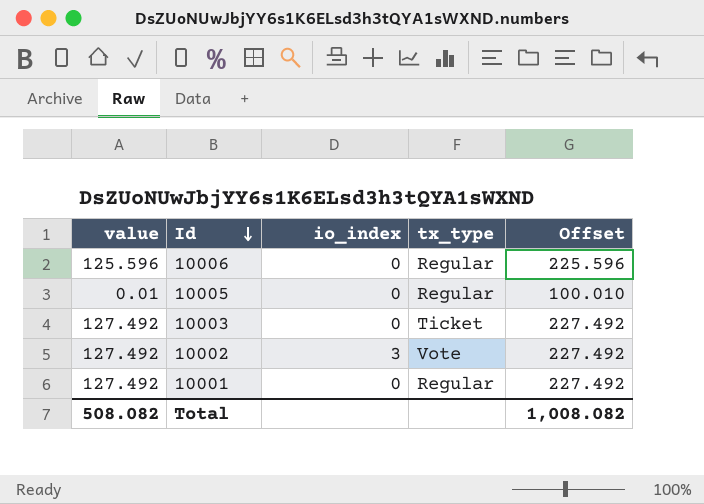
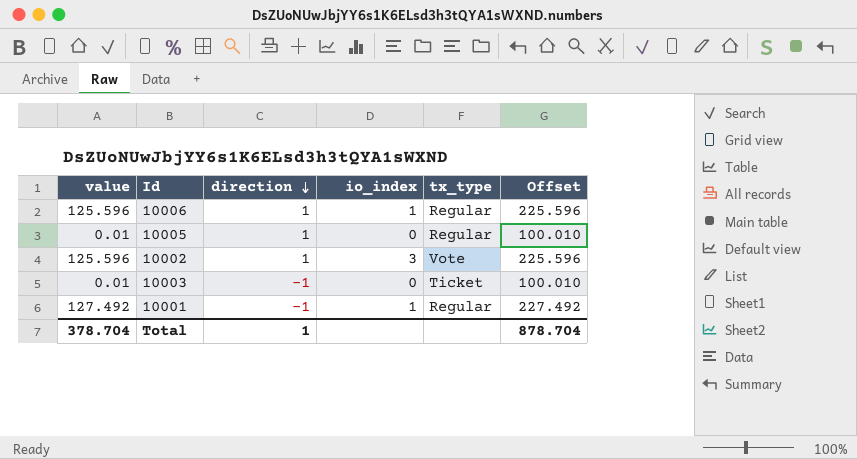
row order: Id descending -> direction descending
column direction | position: none -> 3
10006 | io_index: 0 -> 1
10002 | value: 127.492 -> 125.596
10002 | Offset: 227.492 -> 225.596
10003 | value: 127.492 -> 0.01
10003 | Offset: 227.492 -> 100.010
10001 | io_index: 0 -> 1
Total | value: 508.082 -> 378.704
Total | Offset: 1,008.082 -> 878.704

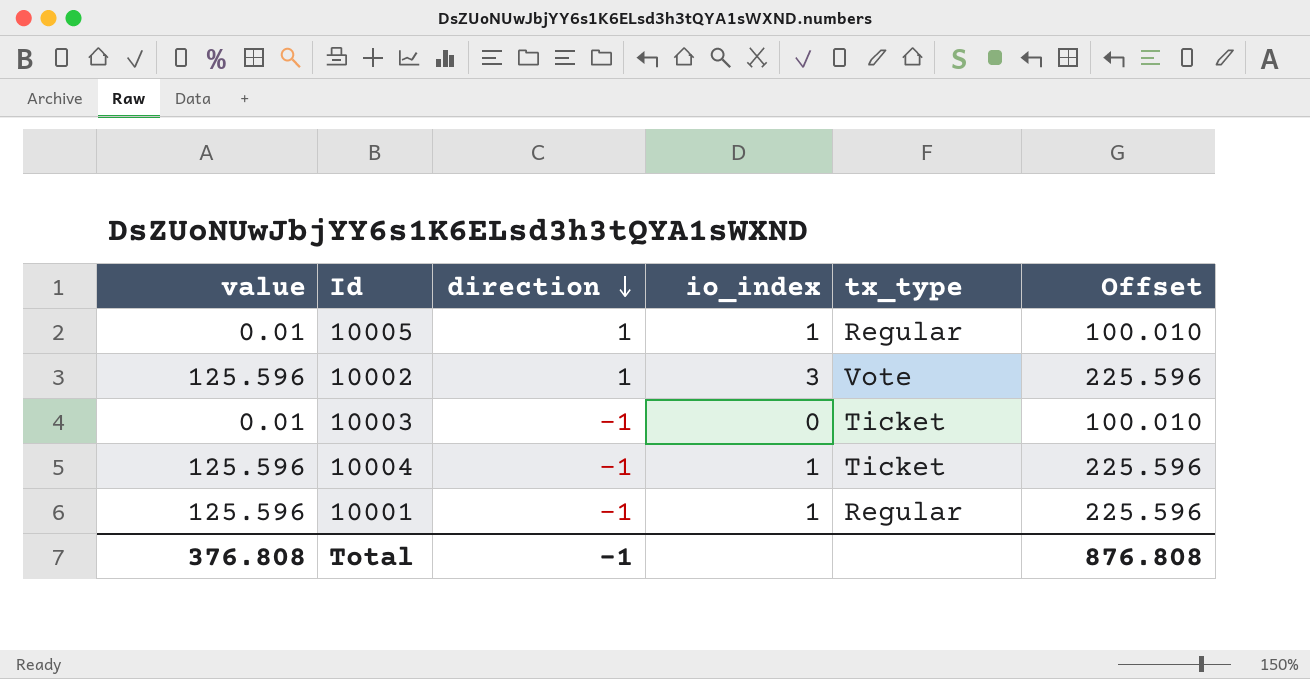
row 10006: 125.596 | 1 | 1 | Regular | 225.596 -> none
10005 | io_index: 0 -> 1
row 10004: none -> 125.596 | -1 | 1 | Ticket | 225.596
10001 | value: 127.492 -> 125.596
10001 | Offset: 227.492 -> 225.596
Total | value: 378.704 -> 376.808
Total | direction: 1 -> -1
Total | Offset: 878.704 -> 876.808

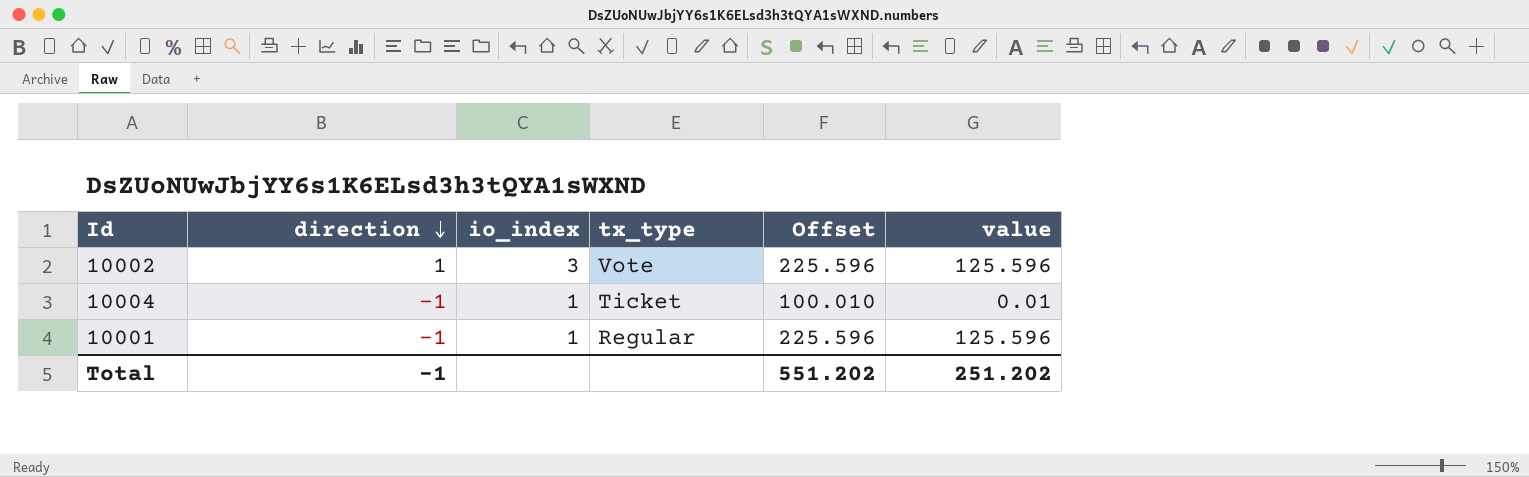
column value | position: 1 -> 6
row 10005: 0.01 | 1 | 1 | Regular | 100.010 -> none
row 10003: 0.01 | -1 | 0 | Ticket | 100.010 -> none
10004 | Offset: 225.596 -> 100.010
10004 | value: 125.596 -> 0.01
Total | Offset: 876.808 -> 551.202
Total | value: 376.808 -> 251.202

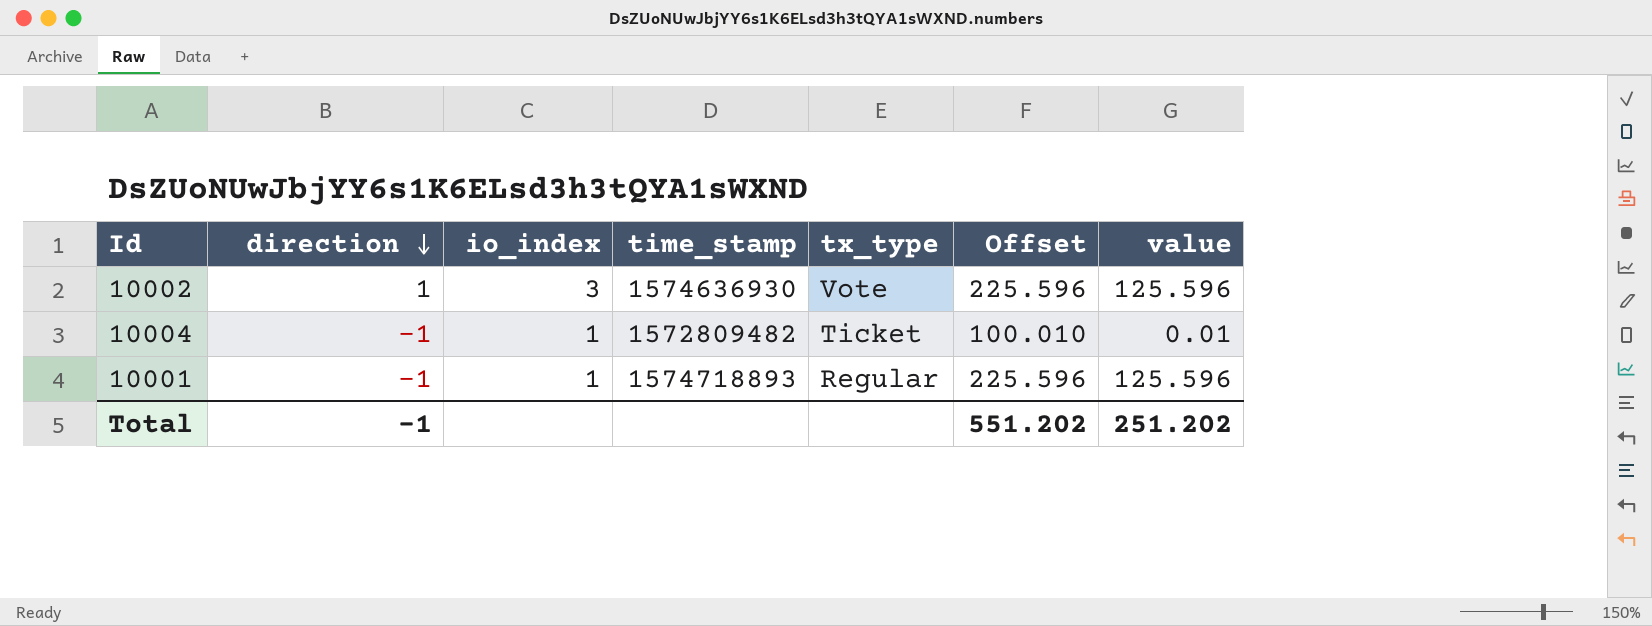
column time_stamp | position: none -> 4

